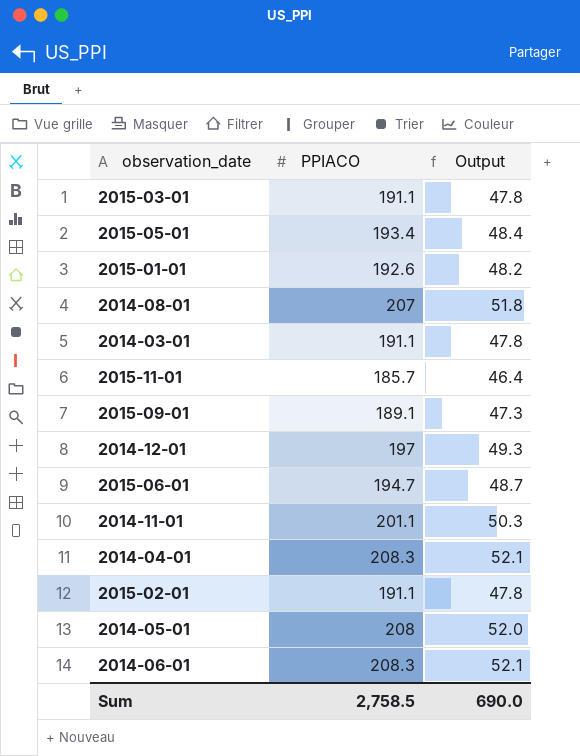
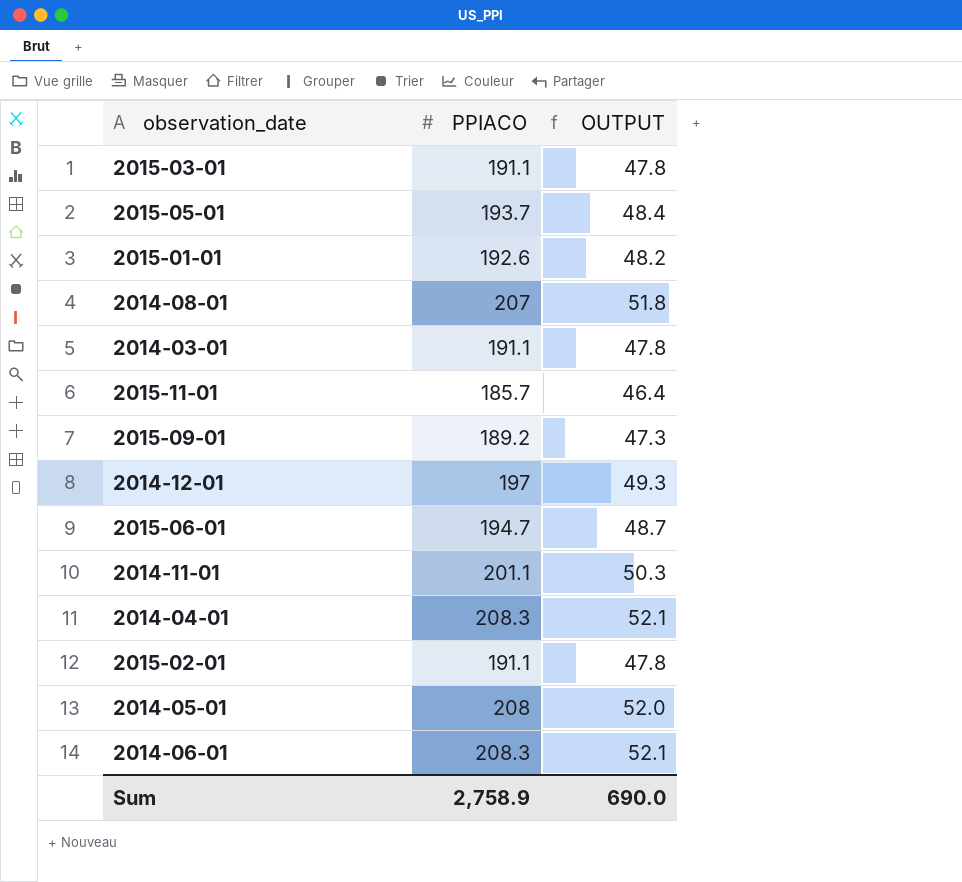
column name: Output -> OUTPUT
2015-05-01 | PPIACO: 193.4 -> 193.7
2015-09-01 | PPIACO: 189.1 -> 189.2
Sum | PPIACO: 2,758.5 -> 2,758.9

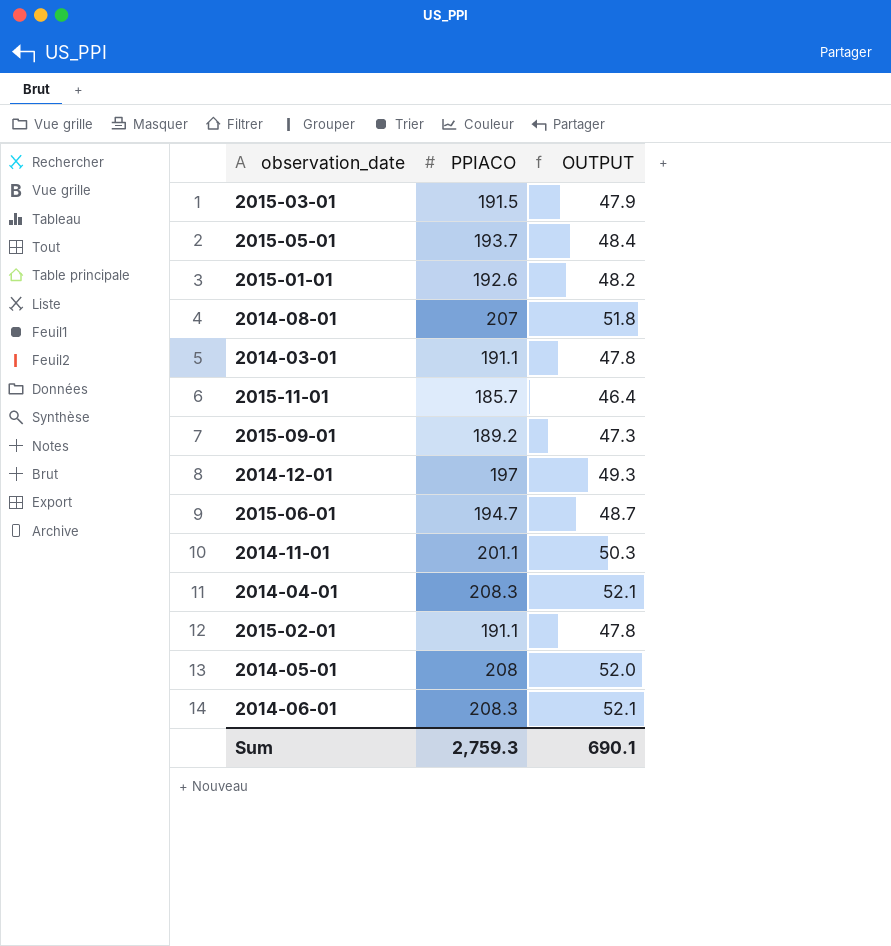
2015-03-01 | PPIACO: 191.1 -> 191.5
2015-03-01 | OUTPUT: 47.8 -> 47.9
Sum | PPIACO: 2,758.9 -> 2,759.3
Sum | OUTPUT: 690.0 -> 690.1

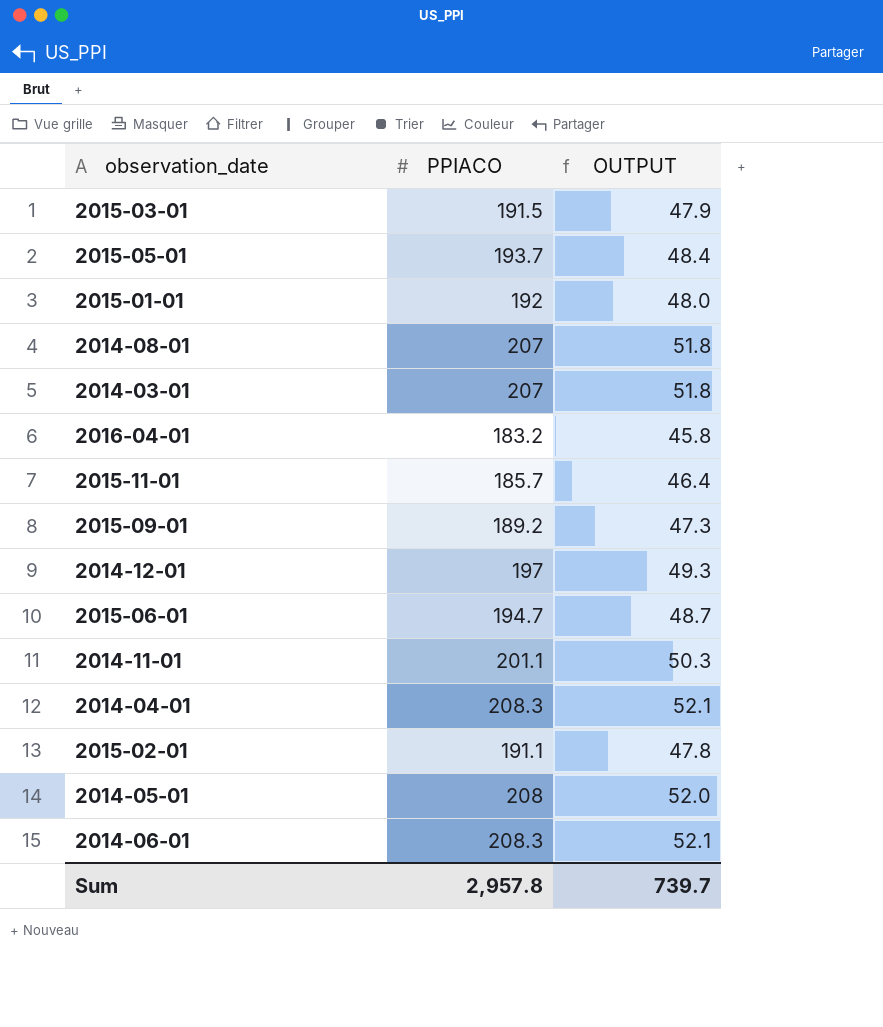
2015-01-01 | PPIACO: 192.6 -> 192
2015-01-01 | OUTPUT: 48.2 -> 48.0
2014-03-01 | PPIACO: 191.1 -> 207
2014-03-01 | OUTPUT: 47.8 -> 51.8
row 2016-04-01: none -> 183.2 | 45.8
Sum | PPIACO: 2,759.3 -> 2,957.8
Sum | OUTPUT: 690.1 -> 739.7

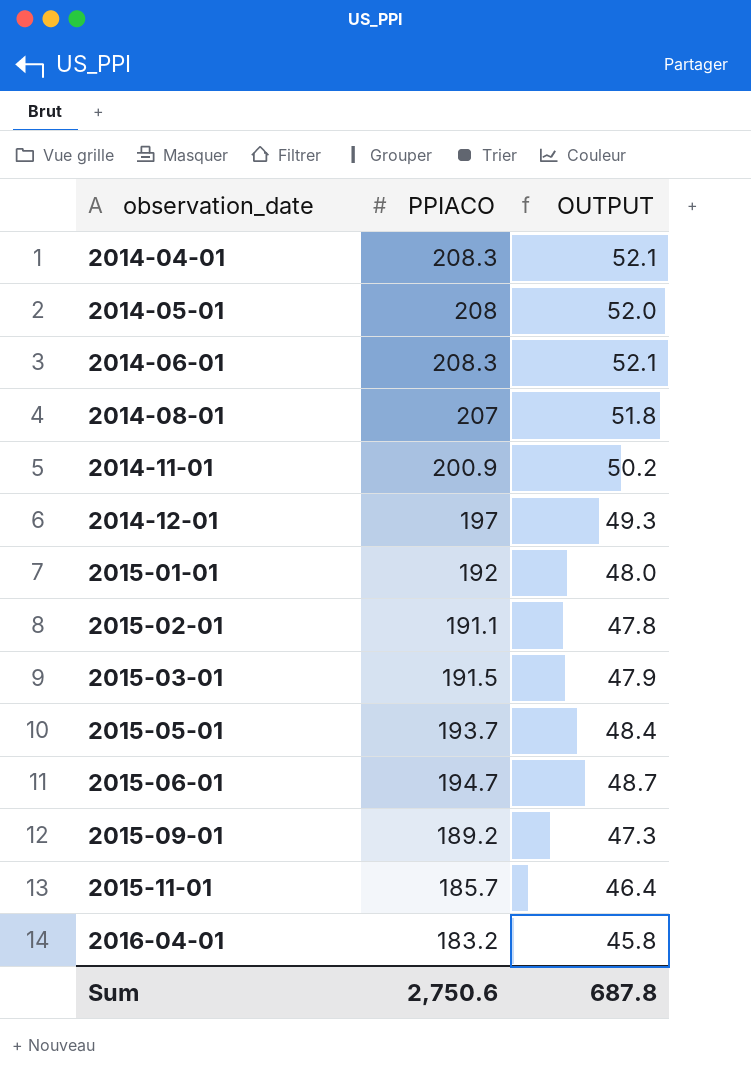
row order: none -> observation_date ascending
row 2014-03-01: 207 | 51.8 -> none
2014-11-01 | PPIACO: 201.1 -> 200.9
2014-11-01 | OUTPUT: 50.3 -> 50.2
Sum | PPIACO: 2,957.8 -> 2,750.6
Sum | OUTPUT: 739.7 -> 687.8

